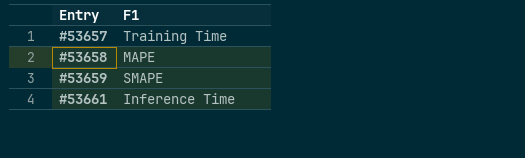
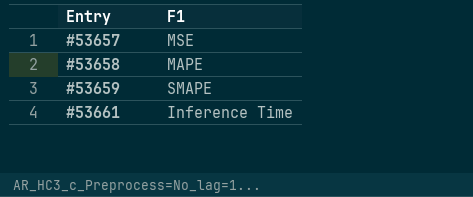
#53657 | F1: Training Time -> MSE

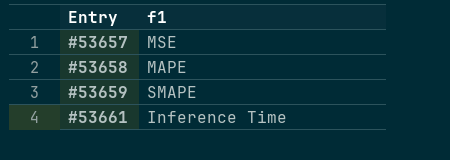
column name: F1 -> f1

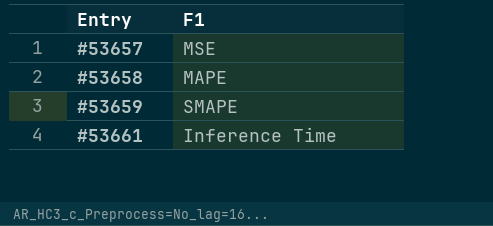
column name: f1 -> F1

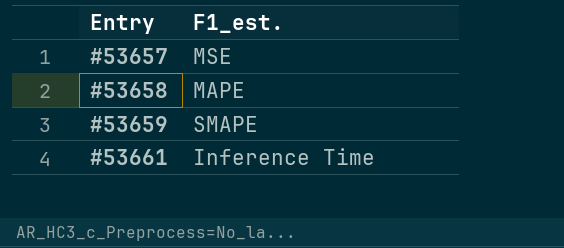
column name: F1 -> F1_est.

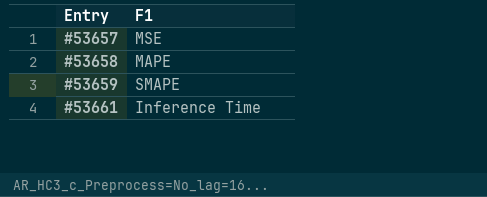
column name: F1_est. -> F1

